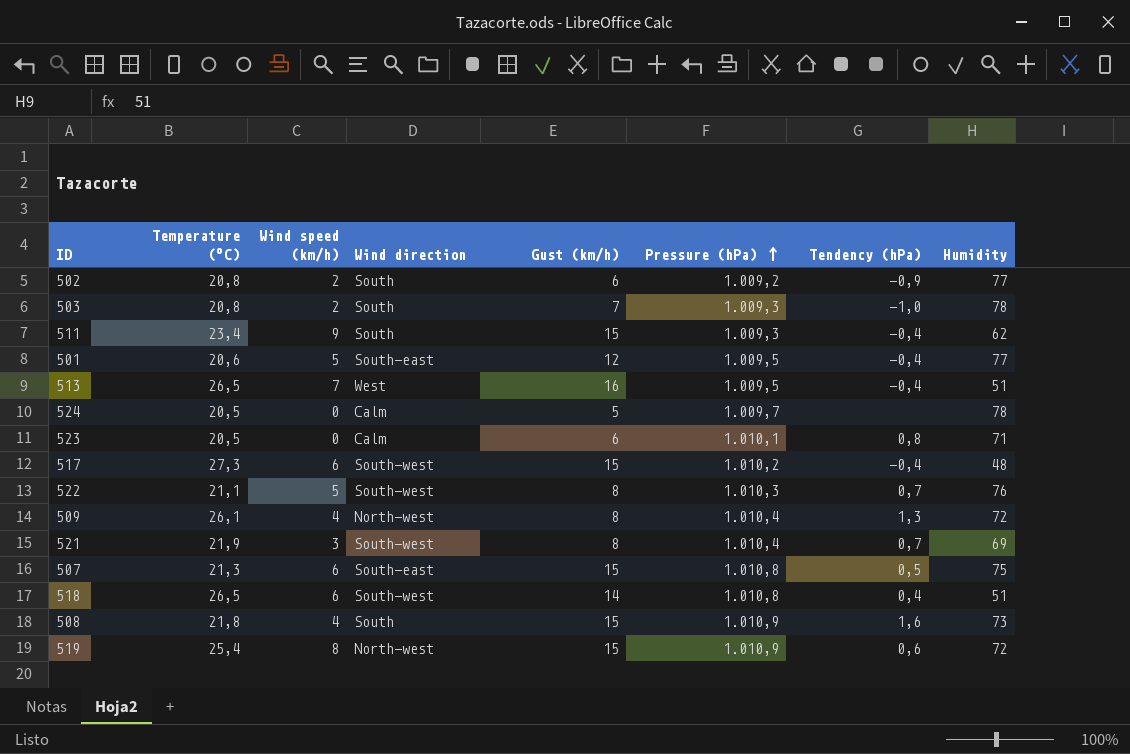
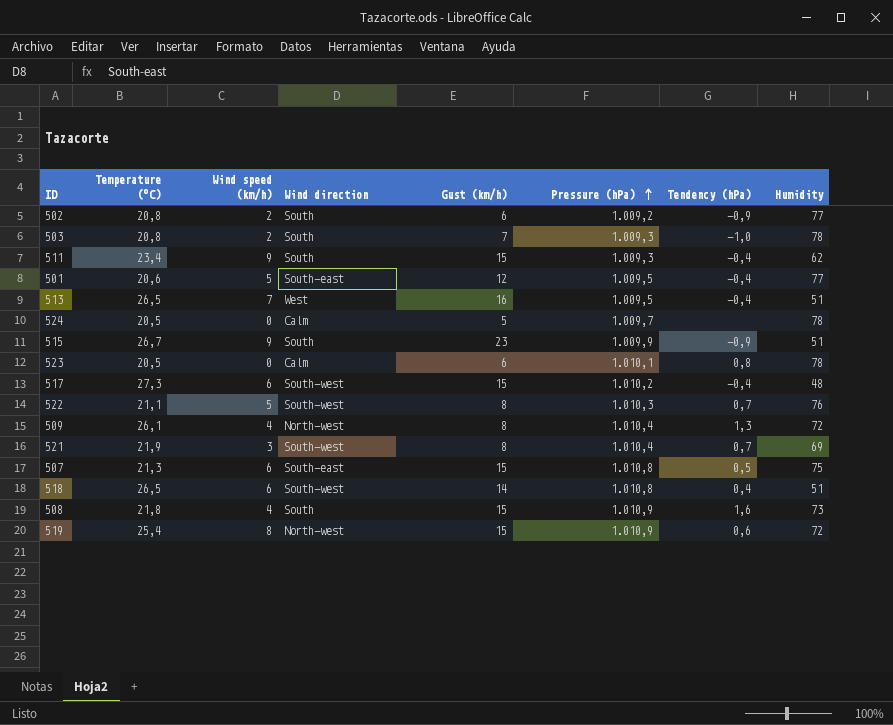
row 515: none -> 26,7 | 9 | South | 23 | 1.009,9 | -0,9 | 51
523 | Humidity: 71 -> 78

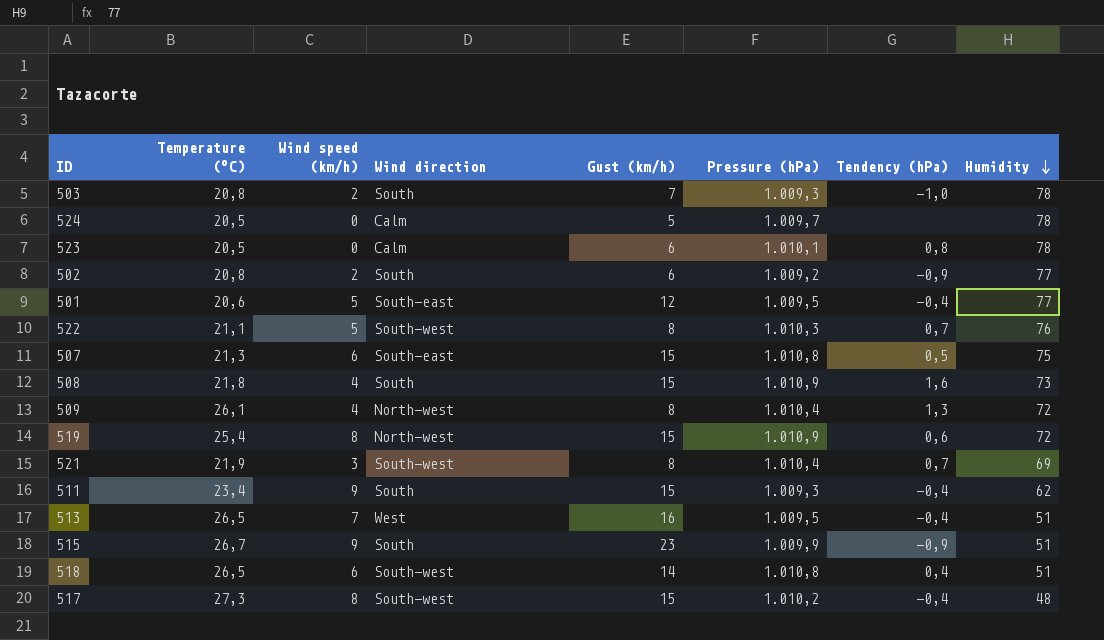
row order: Pressure (hPa) ascending -> Humidity descending
517 | Wind speed (km/h): 6 -> 8

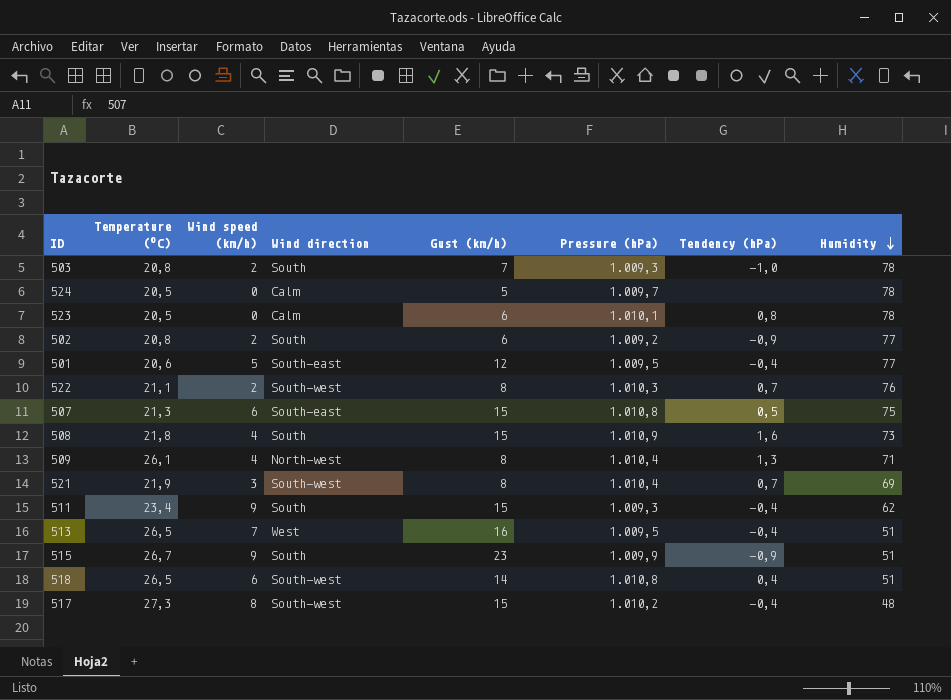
row 519: 25,4 | 8 | North-west | 15 | 1.010,9 | 0,6 | 72 -> none
522 | Wind speed (km/h): 5 -> 2
509 | Humidity: 72 -> 71

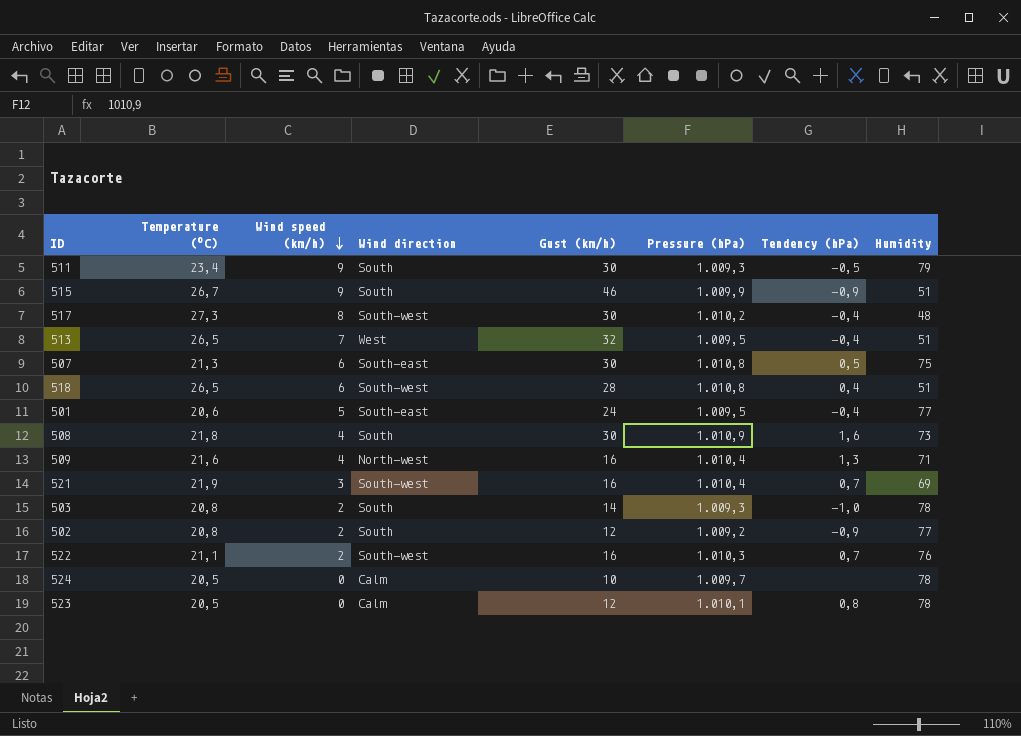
row order: Humidity descending -> Wind speed (km/h) descending
511 | Gust (km/h): 15 -> 30
511 | Tendency (hPa): -0,4 -> -0,5
511 | Humidity: 62 -> 79
515 | Gust (km/h): 23 -> 46
517 | Gust (km/h): 15 -> 30
513 | Gust (km/h): 16 -> 32
507 | Gust (km/h): 15 -> 30
518 | Gust (km/h): 14 -> 28
501 | Gust (km/h): 12 -> 24
508 | Gust (km/h): 15 -> 30
509 | Temperature (ºC): 26,1 -> 21,6
509 | Gust (km/h): 8 -> 16
521 | Gust (km/h): 8 -> 16
503 | Gust (km/h): 7 -> 14
502 | Gust (km/h): 6 -> 12
522 | Gust (km/h): 8 -> 16
524 | Gust (km/h): 5 -> 10
523 | Gust (km/h): 6 -> 12

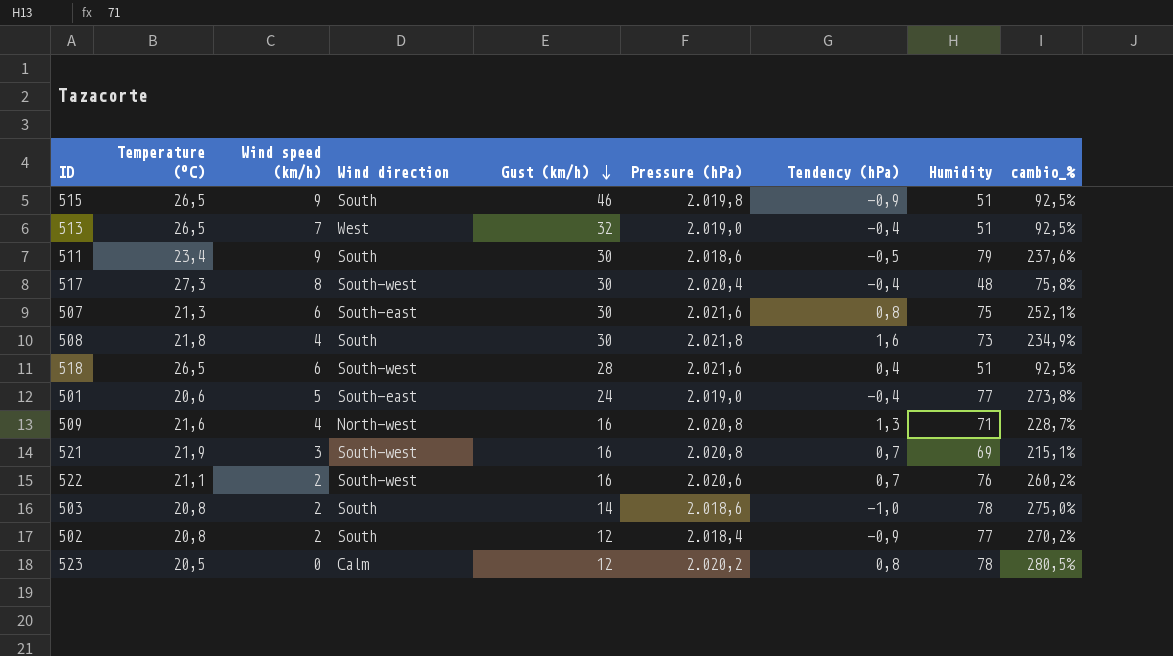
row order: Wind speed (km/h) descending -> Gust (km/h) descending
column cambio_% | formula: none -> ([Humidity] - [Temperature (ºC)]) / [Temperature (ºC)]
row 524: 20,5 | 0 | Calm | 10 | 1.009,7 | none | 78 -> none
515 | Temperature (ºC): 26,7 -> 26,5
515 | Pressure (hPa): 1.009,9 -> 2.019,8
513 | Pressure (hPa): 1.009,5 -> 2.019,0
511 | Pressure (hPa): 1.009,3 -> 2.018,6
517 | Pressure (hPa): 1.010,2 -> 2.020,4
507 | Pressure (hPa): 1.010,8 -> 2.021,6
507 | Tendency (hPa): 0,5 -> 0,8
508 | Pressure (hPa): 1.010,9 -> 2.021,8
518 | Pressure (hPa): 1.010,8 -> 2.021,6
501 | Pressure (hPa): 1.009,5 -> 2.019,0
509 | Pressure (hPa): 1.010,4 -> 2.020,8
521 | Pressure (hPa): 1.010,4 -> 2.020,8
522 | Pressure (hPa): 1.010,3 -> 2.020,6
503 | Pressure (hPa): 1.009,3 -> 2.018,6
502 | Pressure (hPa): 1.009,2 -> 2.018,4
523 | Pressure (hPa): 1.010,1 -> 2.020,2

